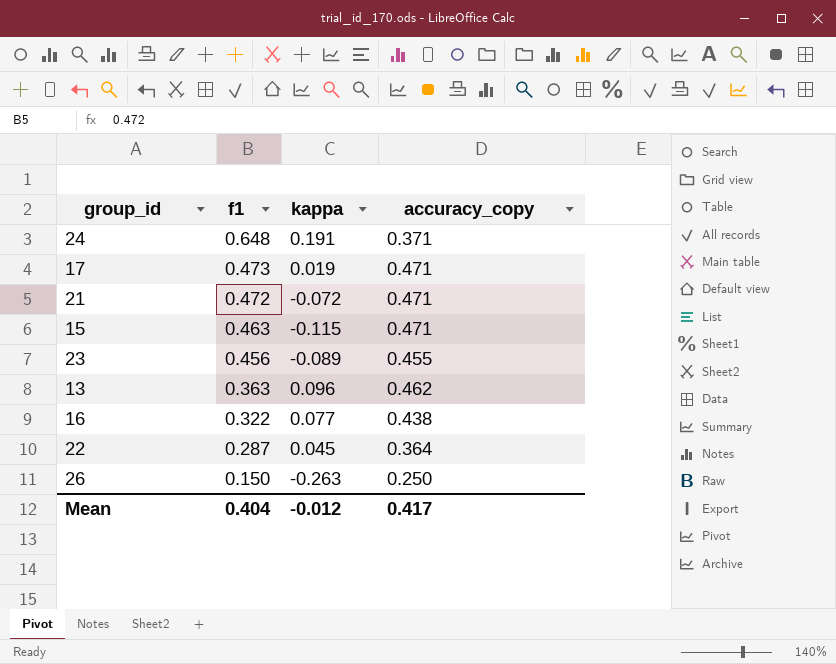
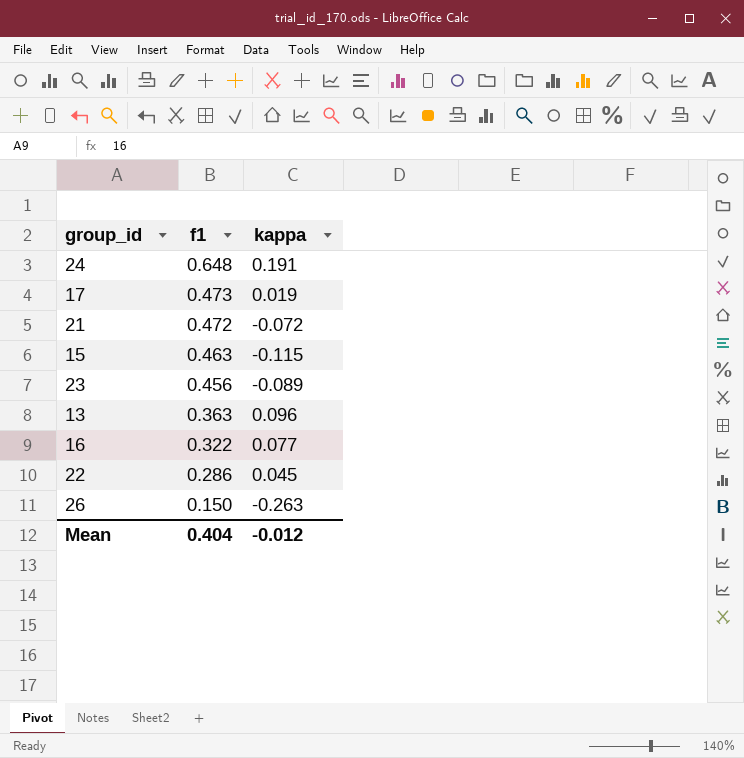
column accuracy_copy | position: 4 -> none
22 | f1: 0.287 -> 0.286

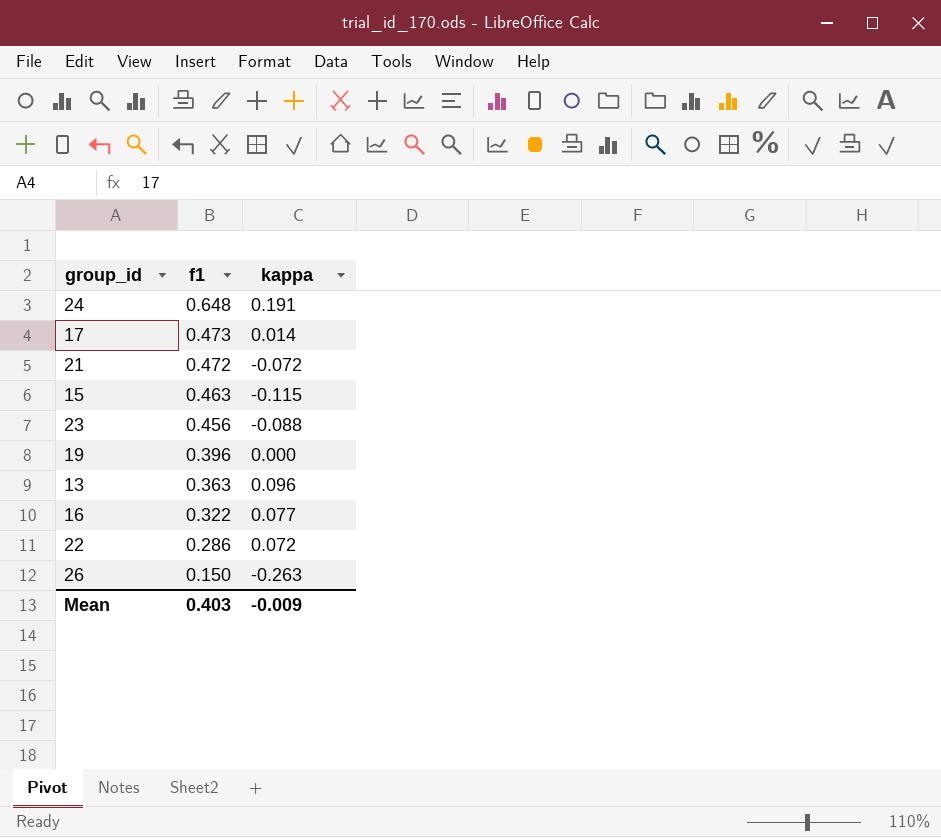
17 | kappa: 0.019 -> 0.014
23 | kappa: -0.089 -> -0.088
row 19: none -> 0.396 | 0.000
22 | kappa: 0.045 -> 0.072
Mean | f1: 0.404 -> 0.403
Mean | kappa: -0.012 -> -0.009

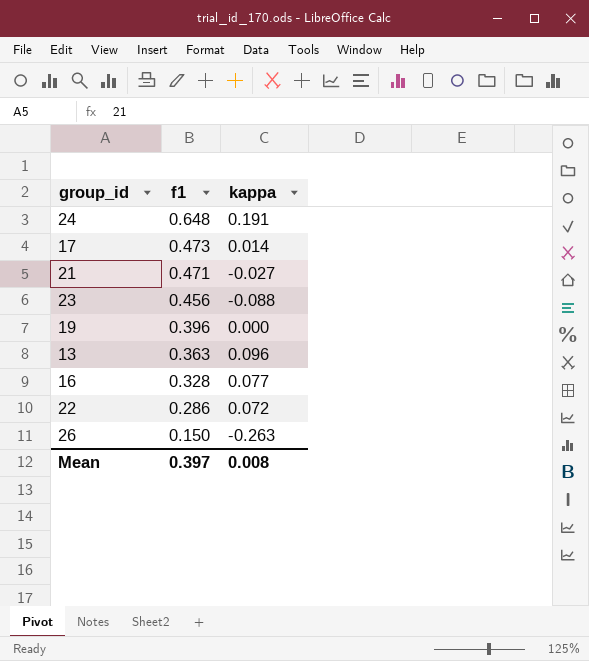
row 15: 0.463 | -0.115 -> none
21 | f1: 0.472 -> 0.471
21 | kappa: -0.072 -> -0.027
16 | f1: 0.322 -> 0.328
Mean | f1: 0.403 -> 0.397
Mean | kappa: -0.009 -> 0.008

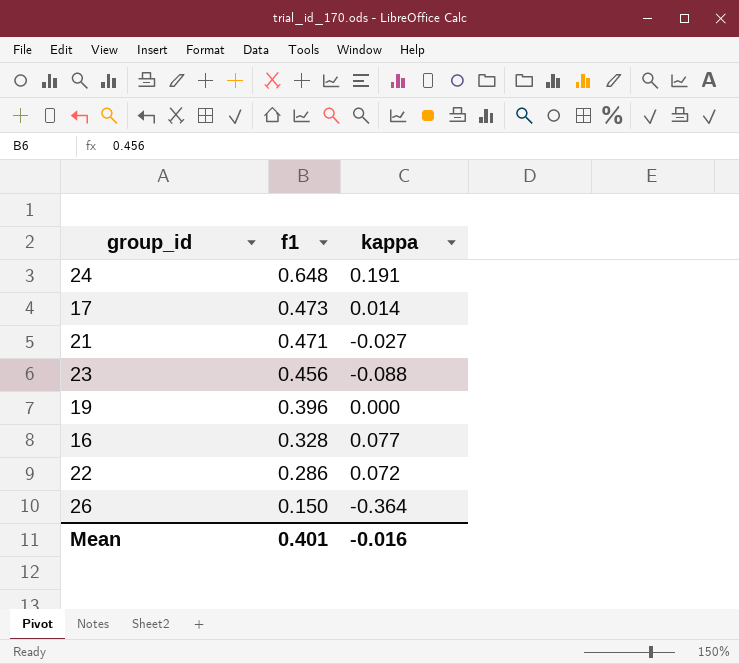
row 13: 0.363 | 0.096 -> none
26 | kappa: -0.263 -> -0.364
Mean | f1: 0.397 -> 0.401
Mean | kappa: 0.008 -> -0.016

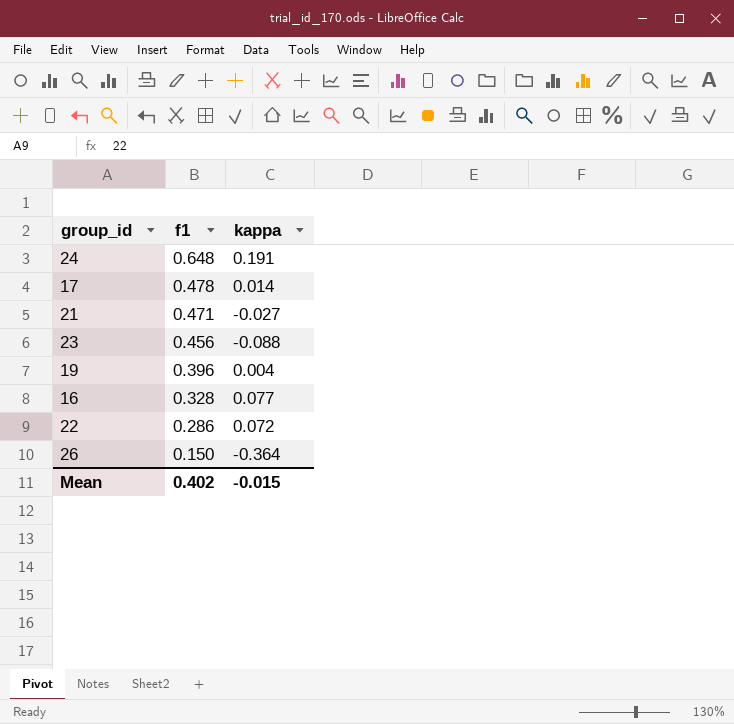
17 | f1: 0.473 -> 0.478
19 | kappa: 0.000 -> 0.004
Mean | f1: 0.401 -> 0.402
Mean | kappa: -0.016 -> -0.015

